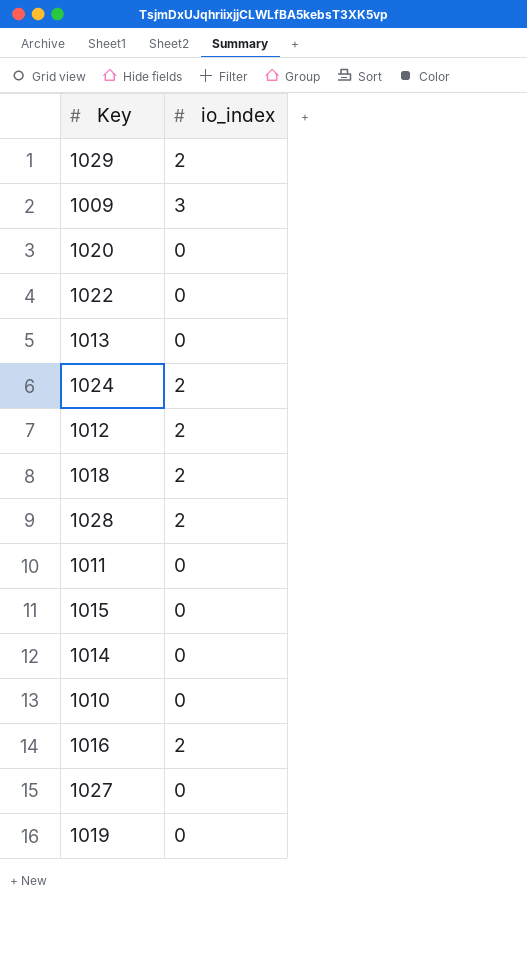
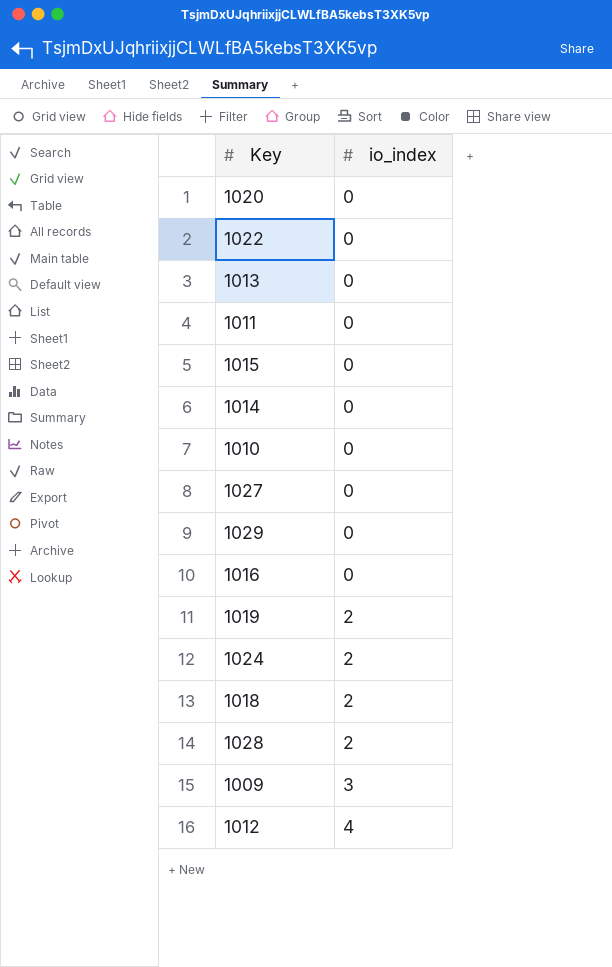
row order: none -> io_index ascending
1029 | io_index: 2 -> 0
1016 | io_index: 2 -> 0
1019 | io_index: 0 -> 2
1012 | io_index: 2 -> 4

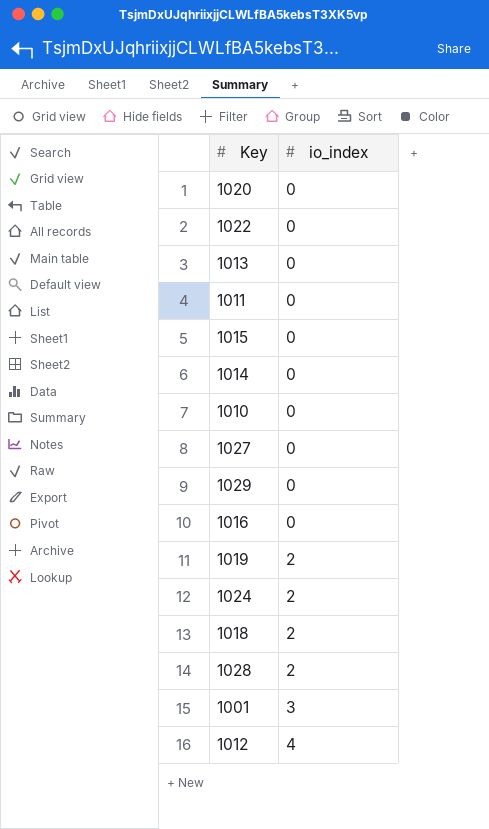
row 1009: 3 -> none
row 1001: none -> 3

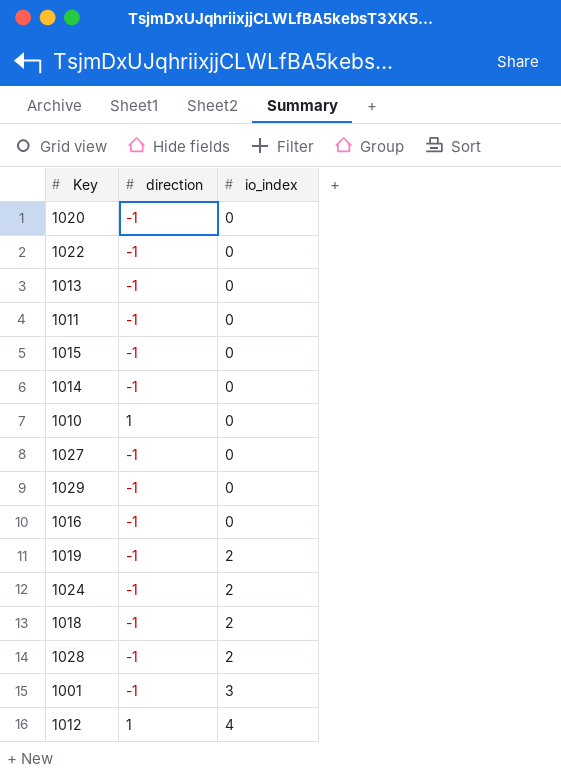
column direction | position: none -> 2

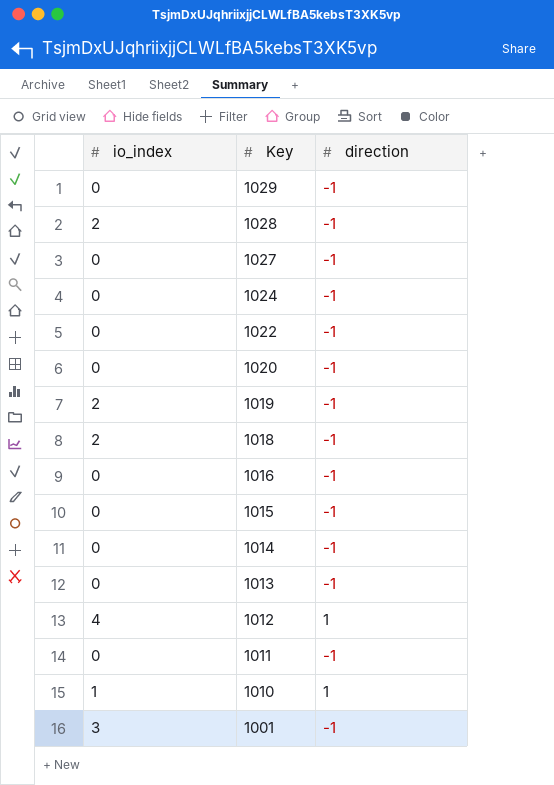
row order: io_index ascending -> Key descending
column io_index | position: 3 -> 1
1024 | io_index: 2 -> 0
1010 | io_index: 0 -> 1

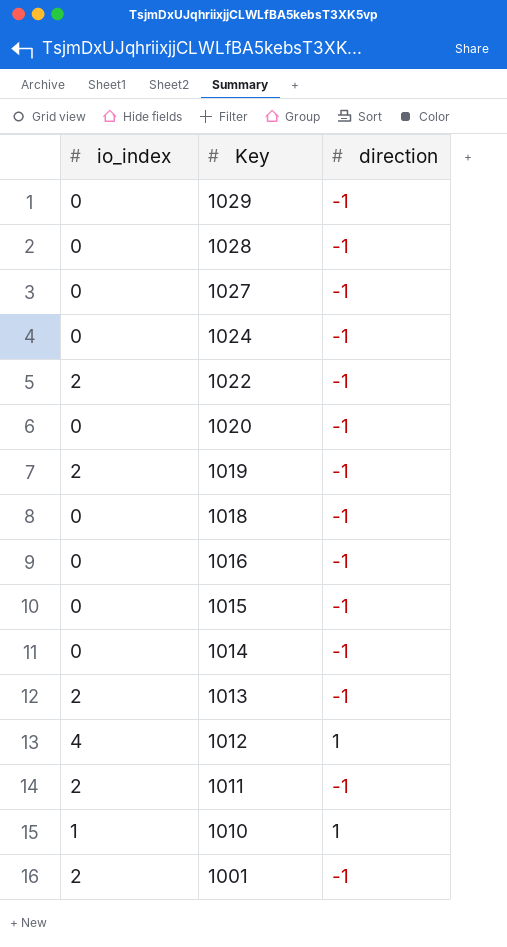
1028 | io_index: 2 -> 0
1022 | io_index: 0 -> 2
1018 | io_index: 2 -> 0
1013 | io_index: 0 -> 2
1011 | io_index: 0 -> 2
1001 | io_index: 3 -> 2

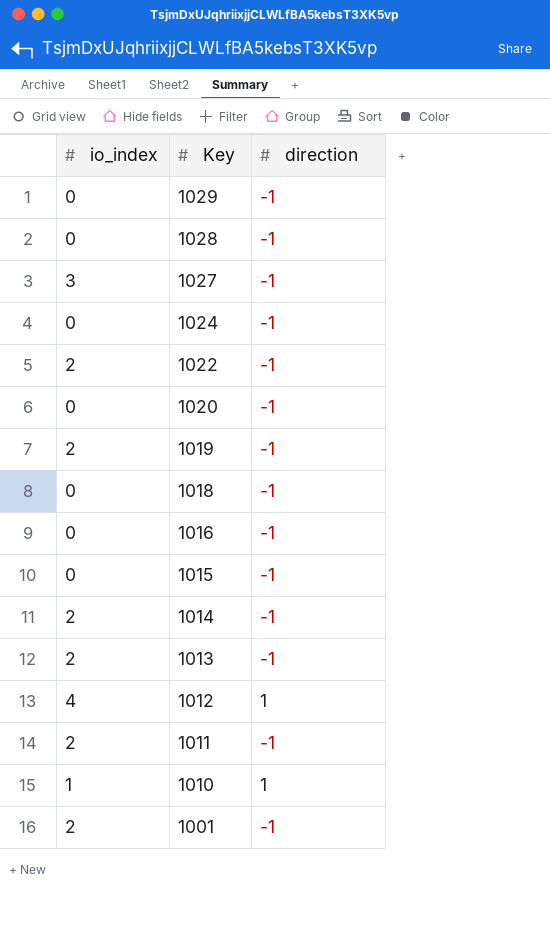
1027 | io_index: 0 -> 3
1014 | io_index: 0 -> 2

